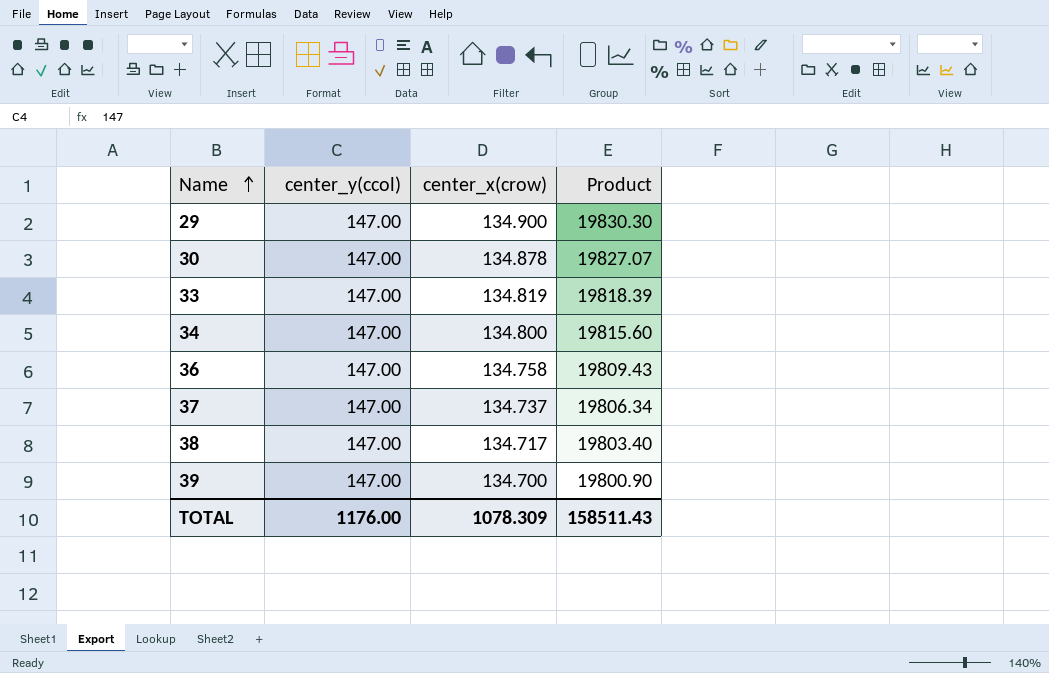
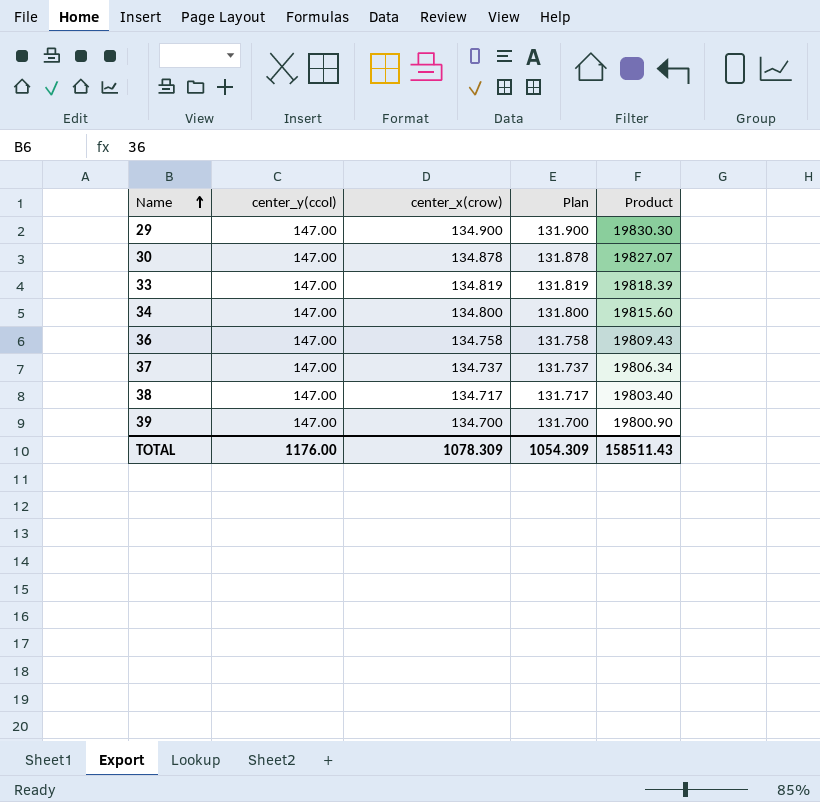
column Plan | formula: none -> [center_x(crow)] - 3

